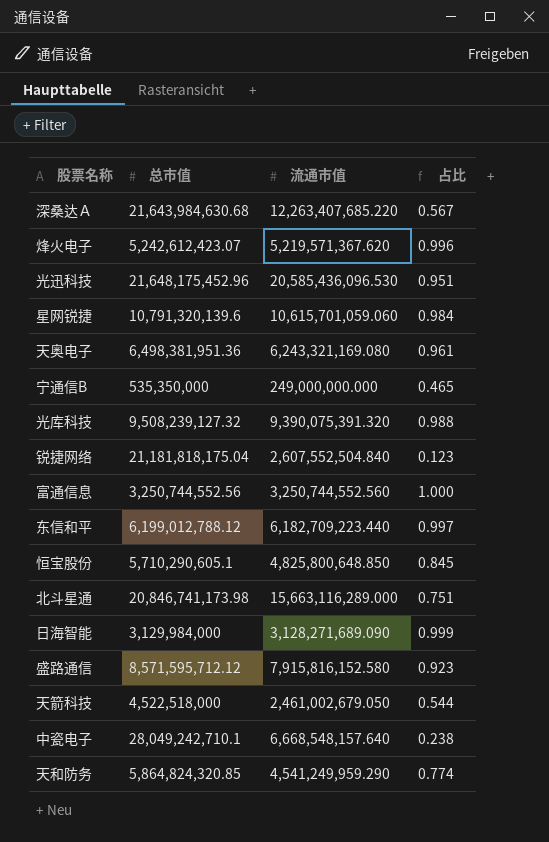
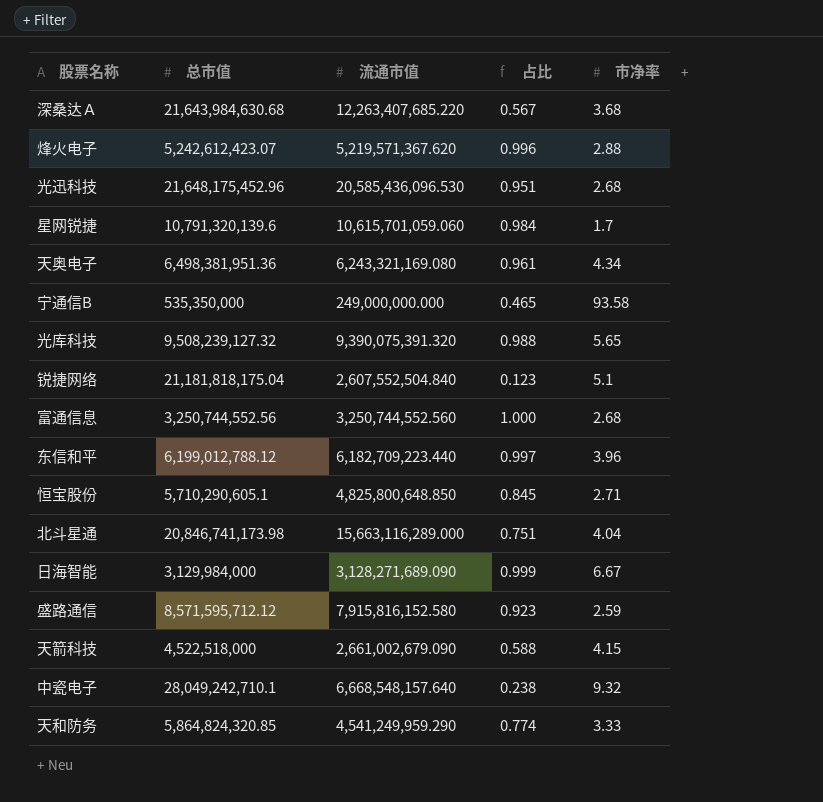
column 市净率 | position: none -> 5
天箭科技 | 流通市值: 2,461,002,679.050 -> 2,661,002,679.090
天箭科技 | 占比: 0.544 -> 0.588

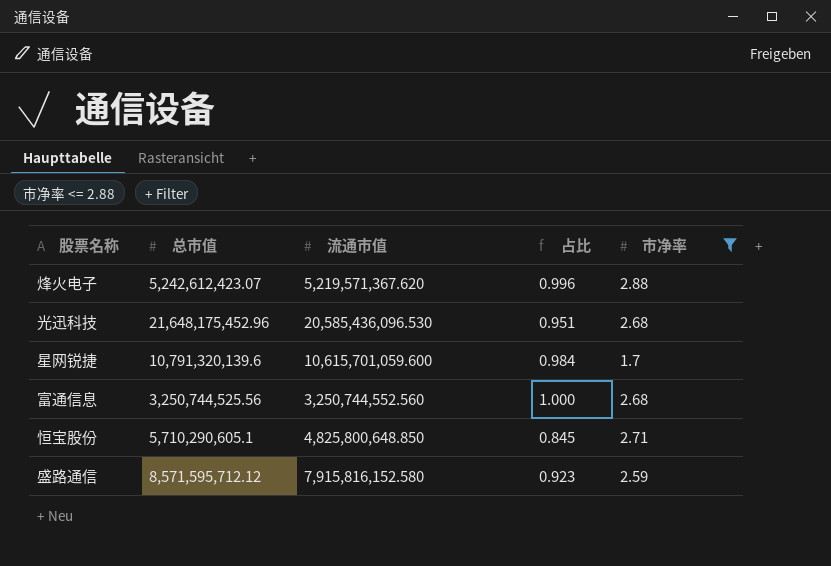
filter: none -> 市净率 <= 2.88
星网锐捷 | 流通市值: 10,615,701,059.060 -> 10,615,701,059.600
富通信息 | 总市值: 3,250,744,552.56 -> 3,250,744,525.56

